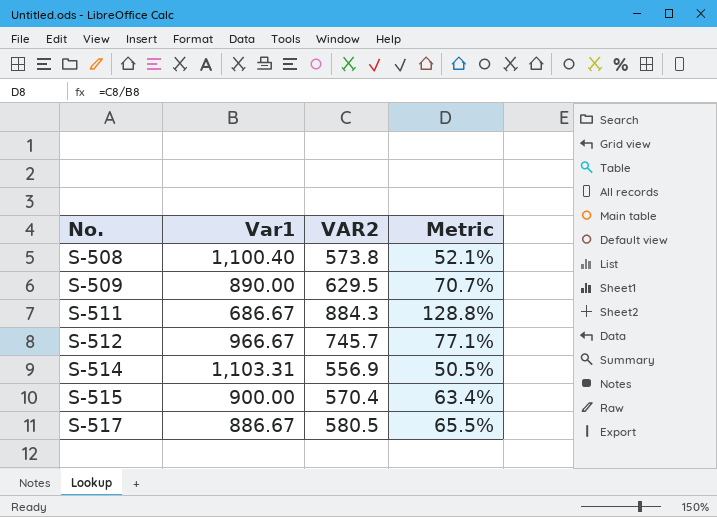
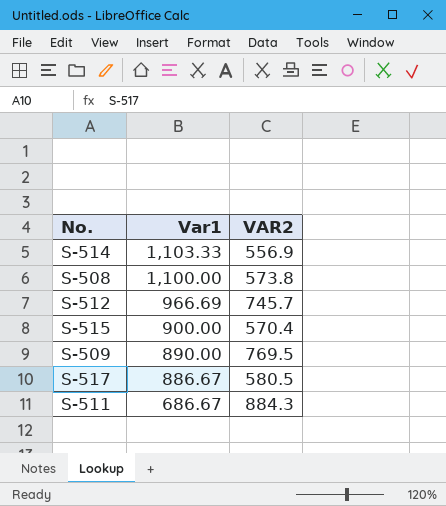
row order: No. ascending -> Var1 descending
column Metric | formula: [VAR2] / [Var1] -> none
S-514 | Var1: 1,103.31 -> 1,103.33
S-508 | Var1: 1,100.40 -> 1,100.00
S-512 | Var1: 966.67 -> 966.69
S-509 | VAR2: 629.5 -> 769.5

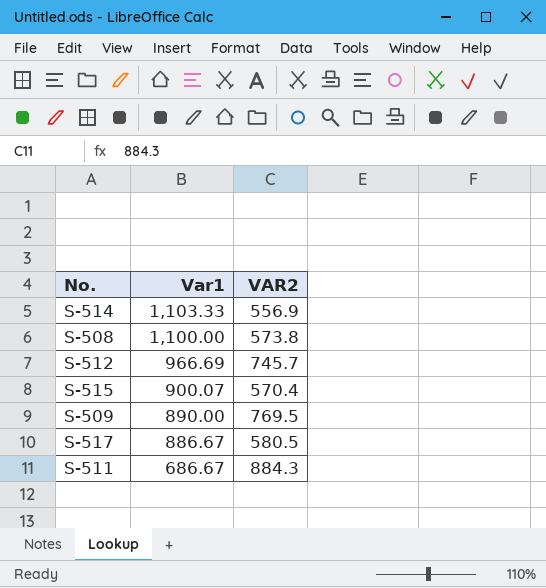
S-515 | Var1: 900.00 -> 900.07

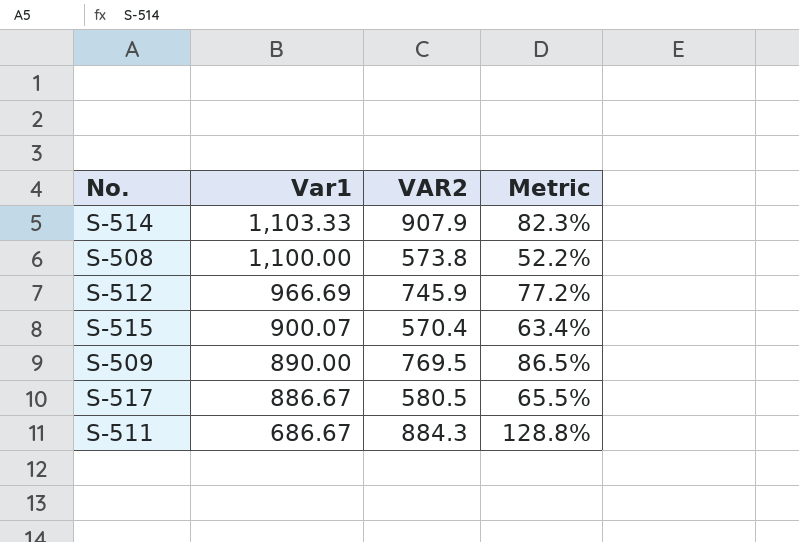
column Metric | formula: none -> [VAR2] / [Var1]
S-514 | VAR2: 556.9 -> 907.9
S-512 | VAR2: 745.7 -> 745.9

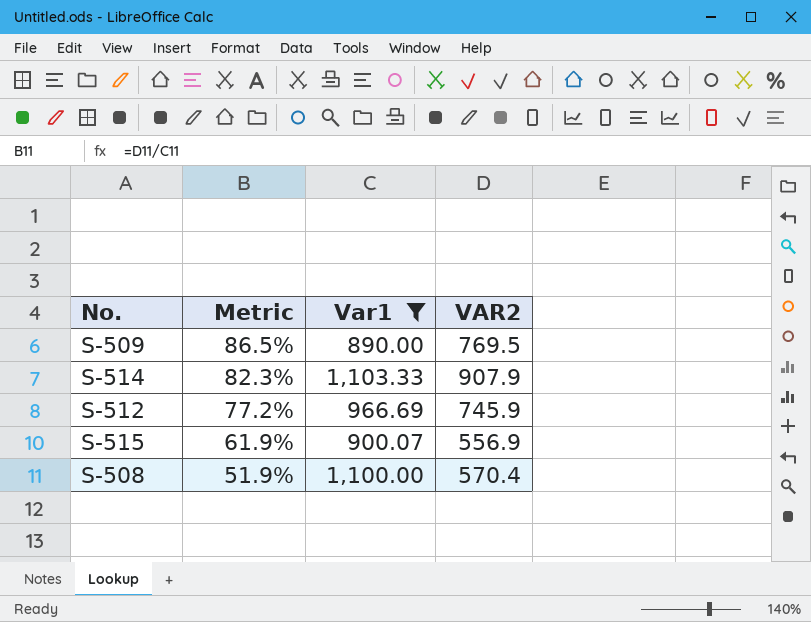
filter: none -> Var1 >= 890.00
row order: Var1 descending -> Metric descending
column Metric | position: 4 -> 2
S-515 | Metric: 63.4% -> 61.9%
S-515 | VAR2: 570.4 -> 556.9
S-508 | Metric: 52.2% -> 51.9%
S-508 | VAR2: 573.8 -> 570.4

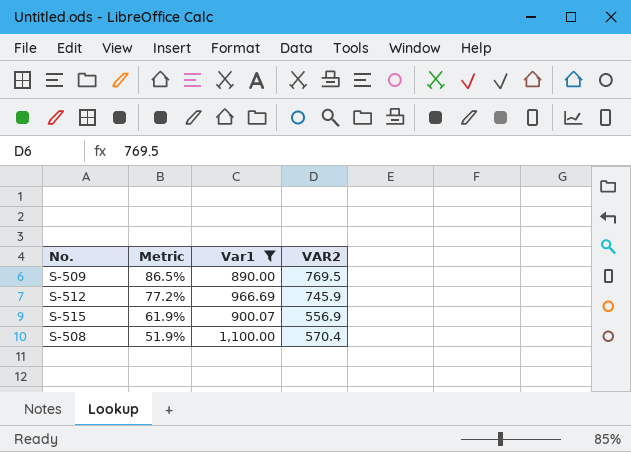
row S-514: 82.3% | 1,103.33 | 907.9 -> none

